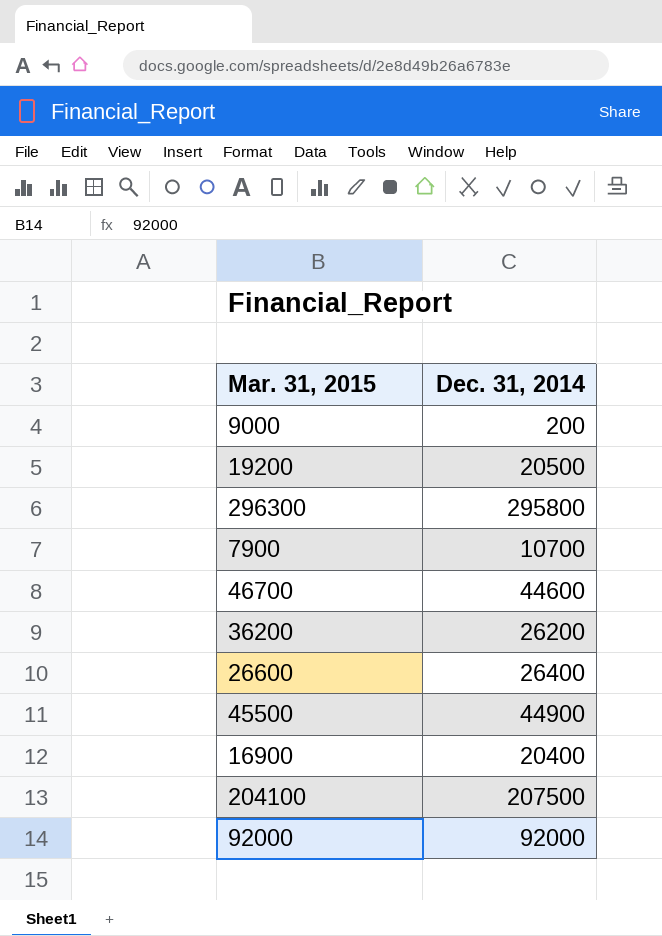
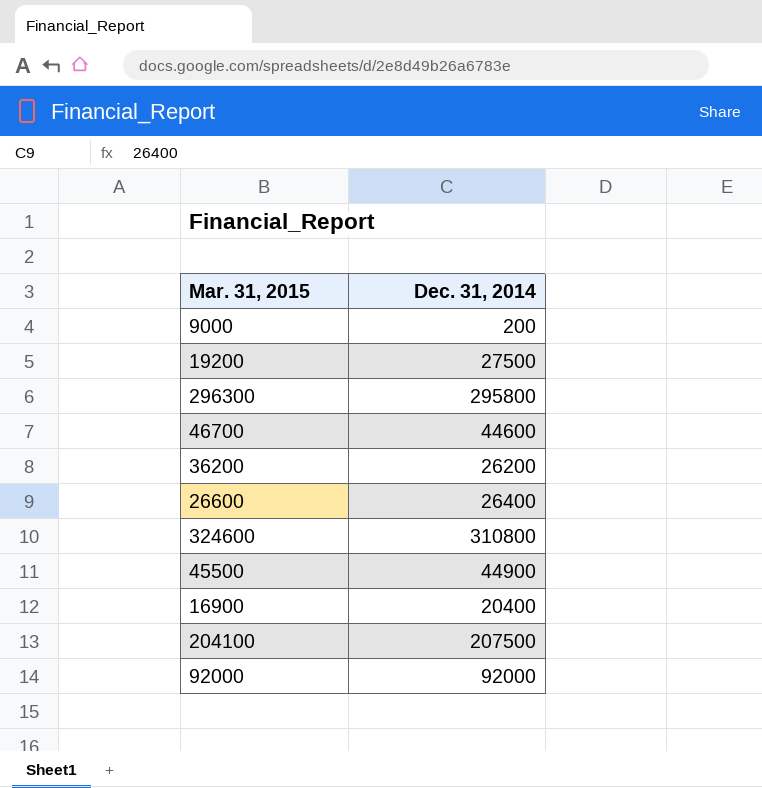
row 7900: 10700 -> none
19200 | Dec. 31, 2014: 20500 -> 27500
row 324600: none -> 310800

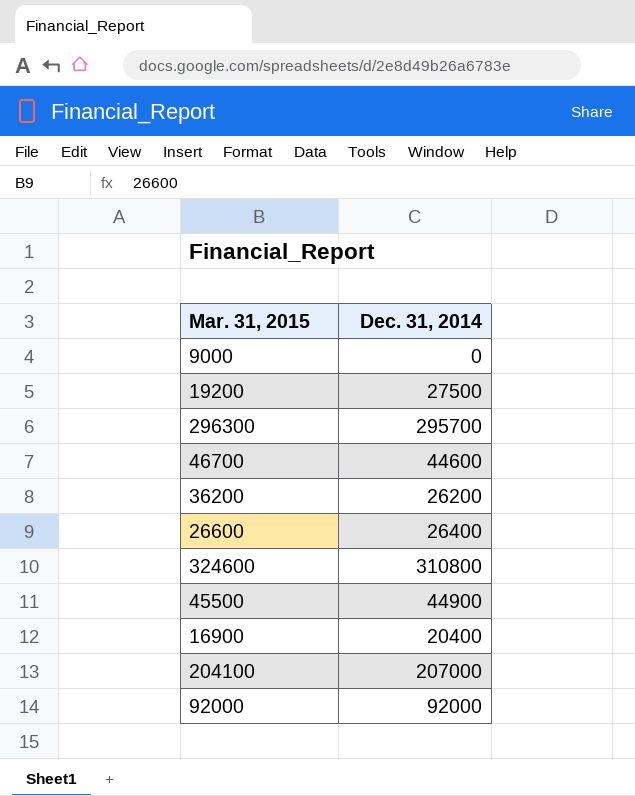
9000 | Dec. 31, 2014: 200 -> 0
296300 | Dec. 31, 2014: 295800 -> 295700
204100 | Dec. 31, 2014: 207500 -> 207000

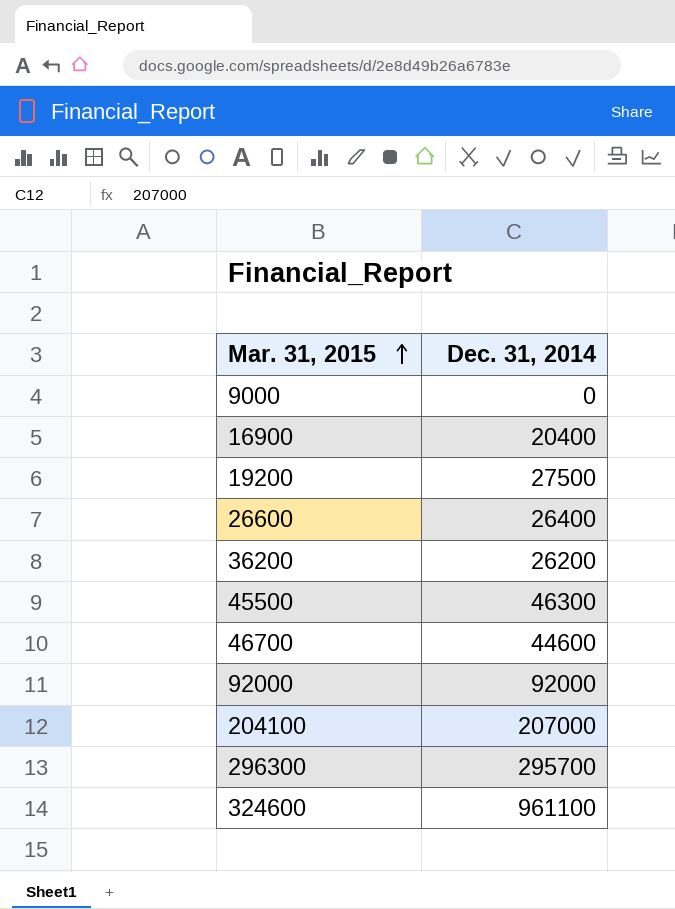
row order: none -> Mar. 31, 2015 ascending
45500 | Dec. 31, 2014: 44900 -> 46300
324600 | Dec. 31, 2014: 310800 -> 961100

